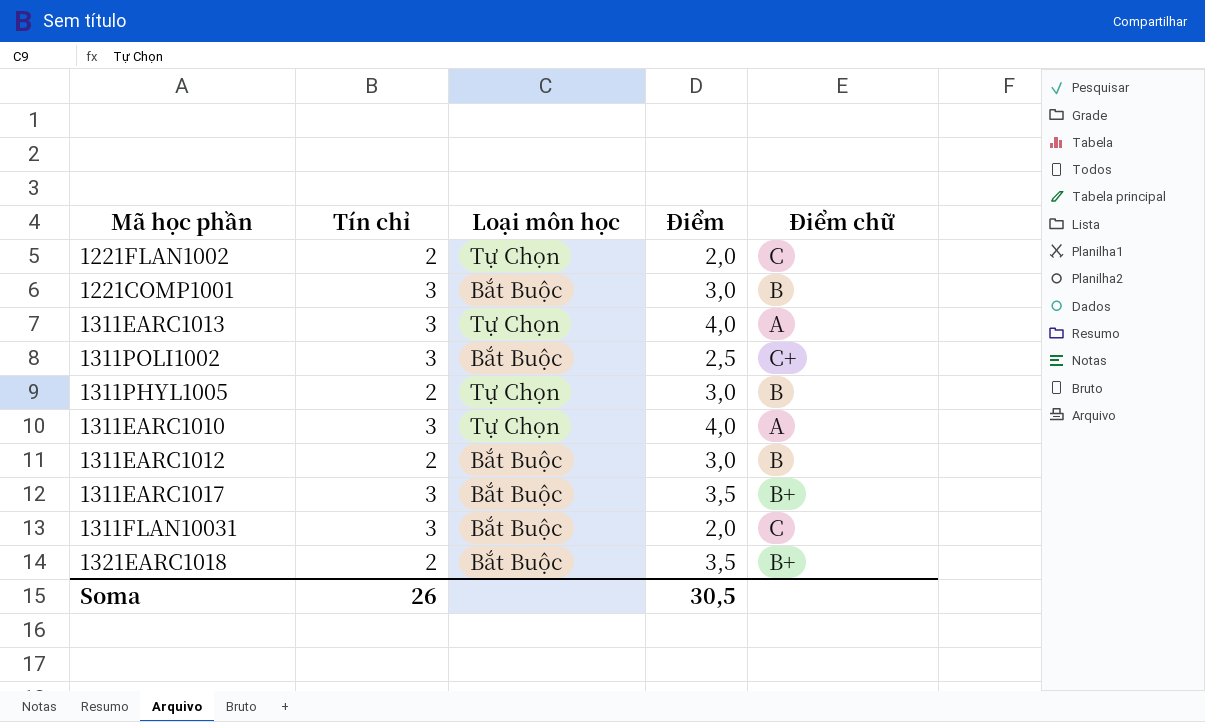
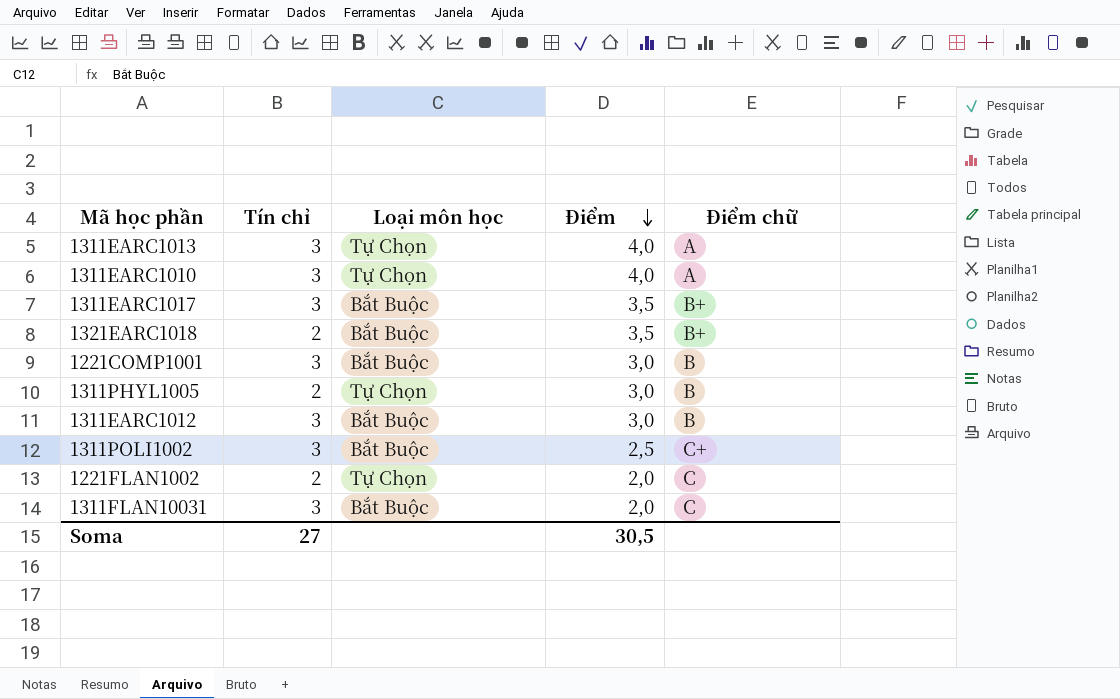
row order: none -> Điểm descending
1311EARC1012 | Tín chỉ: 2 -> 3
Soma | Tín chỉ: 26 -> 27

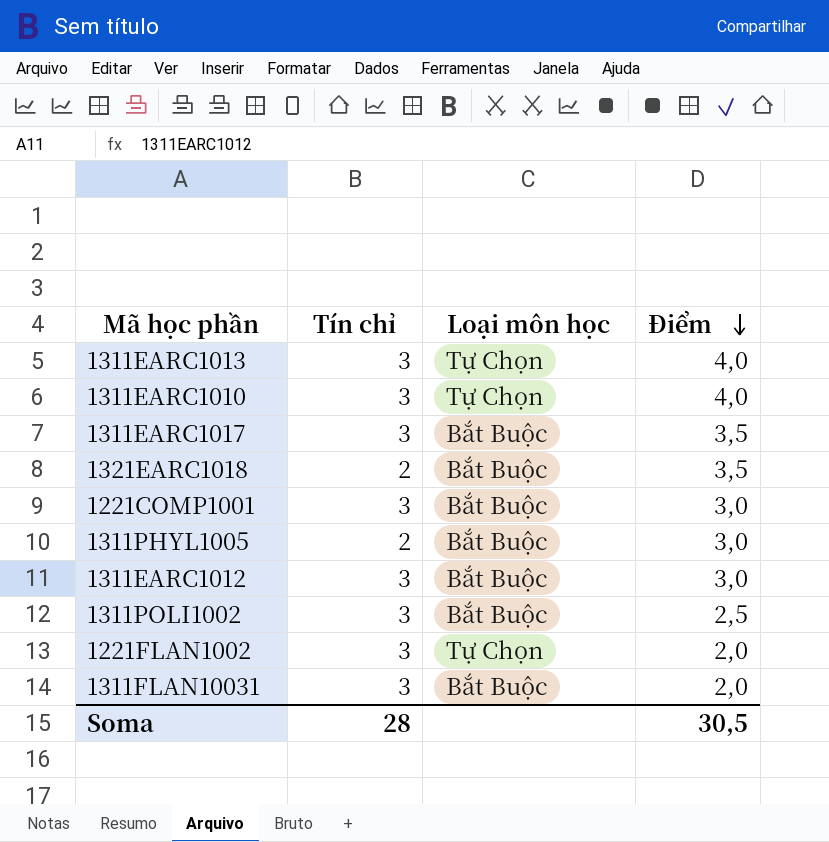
column Điểm chữ | position: 5 -> none
1311PHYL1005 | Loại môn học: Tự Chọn -> Bắt Buộc
1221FLAN1002 | Tín chỉ: 2 -> 3
Soma | Tín chỉ: 27 -> 28

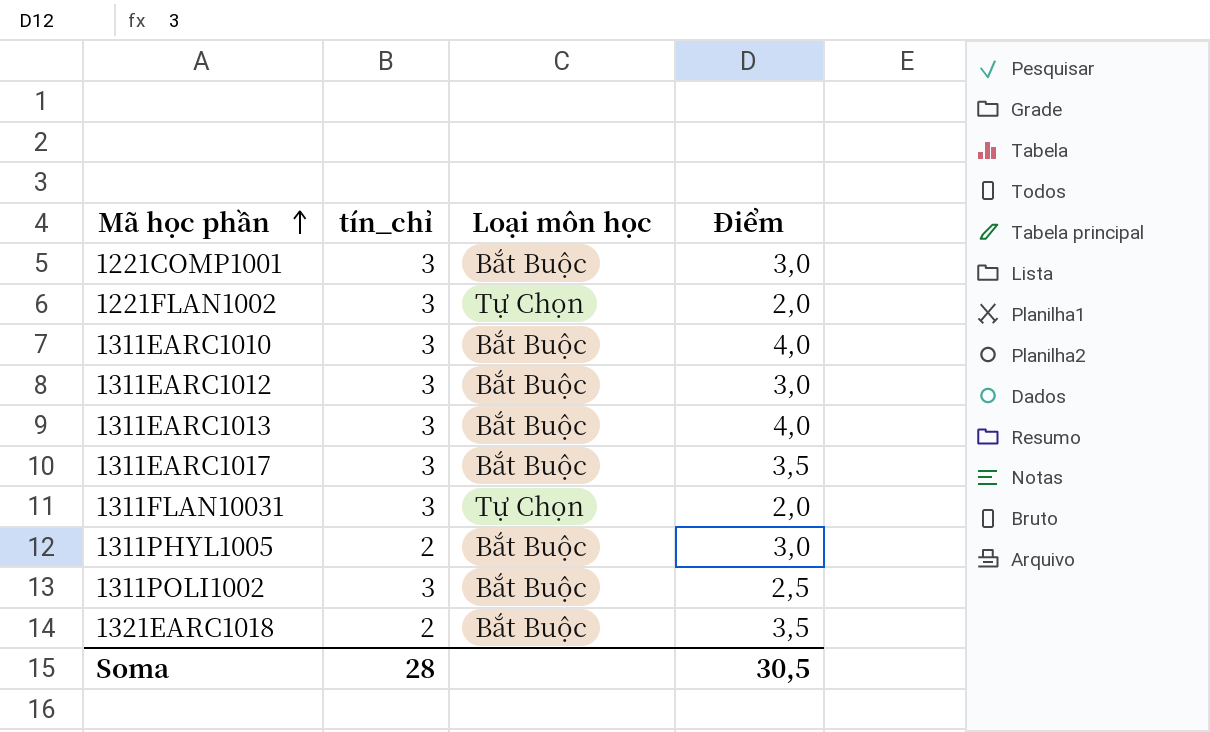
row order: Điểm descending -> Mã học phần ascending
column name: Tín chỉ -> tín_chỉ
1311EARC1010 | Loại môn học: Tự Chọn -> Bắt Buộc
1311EARC1013 | Loại môn học: Tự Chọn -> Bắt Buộc
1311FLAN10031 | Loại môn học: Bắt Buộc -> Tự Chọn

